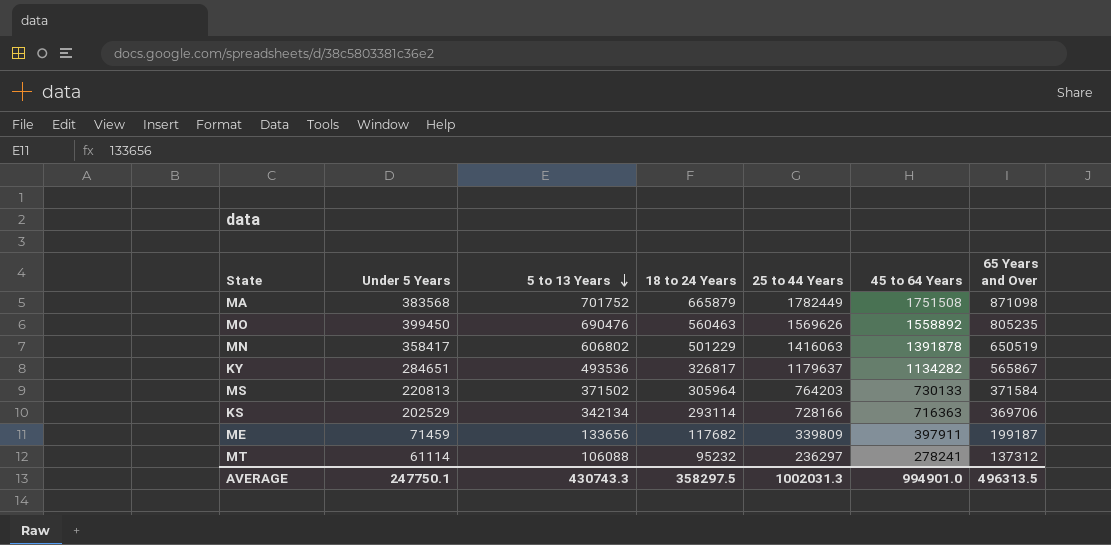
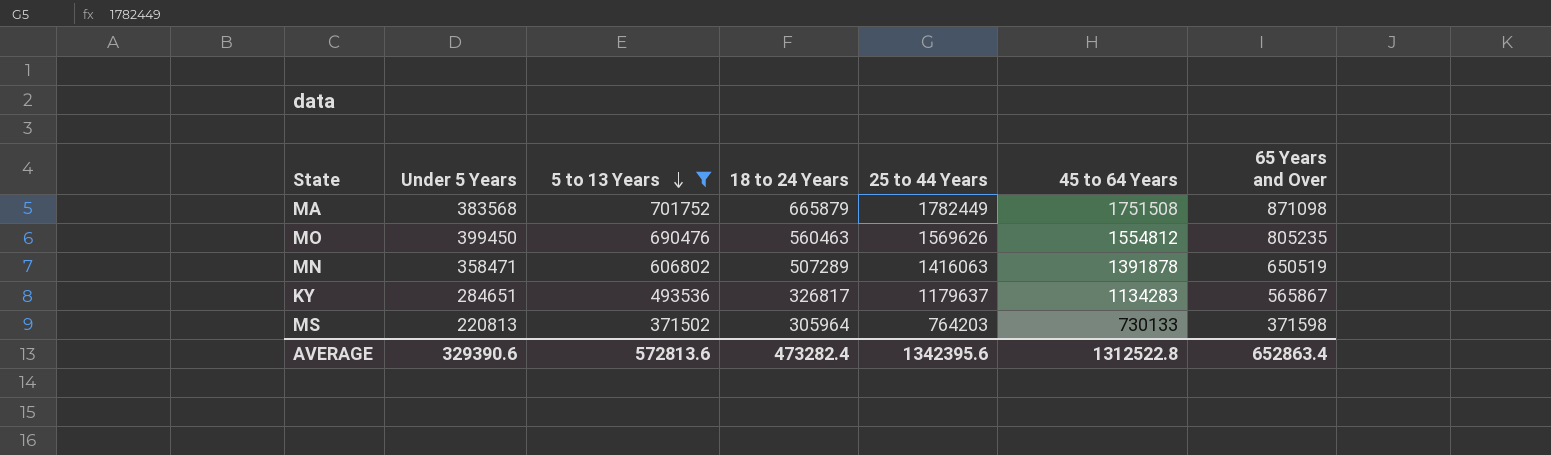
filter: none -> 5 to 13 Years >= 371502
MO | 45 to 64 Years: 1558892 -> 1554812
MN | Under 5 Years: 358417 -> 358471
MN | 18 to 24 Years: 501229 -> 507289
KY | 45 to 64 Years: 1134282 -> 1134283
MS | 65 Years and Over: 371584 -> 371598
AVERAGE | Under 5 Years: 247750.1 -> 329390.6
AVERAGE | 5 to 13 Years: 430743.3 -> 572813.6
AVERAGE | 18 to 24 Years: 358297.5 -> 473282.4
AVERAGE | 25 to 44 Years: 1002031.3 -> 1342395.6
AVERAGE | 45 to 64 Years: 994901.0 -> 1312522.8
AVERAGE | 65 Years and Over: 496313.5 -> 652863.4

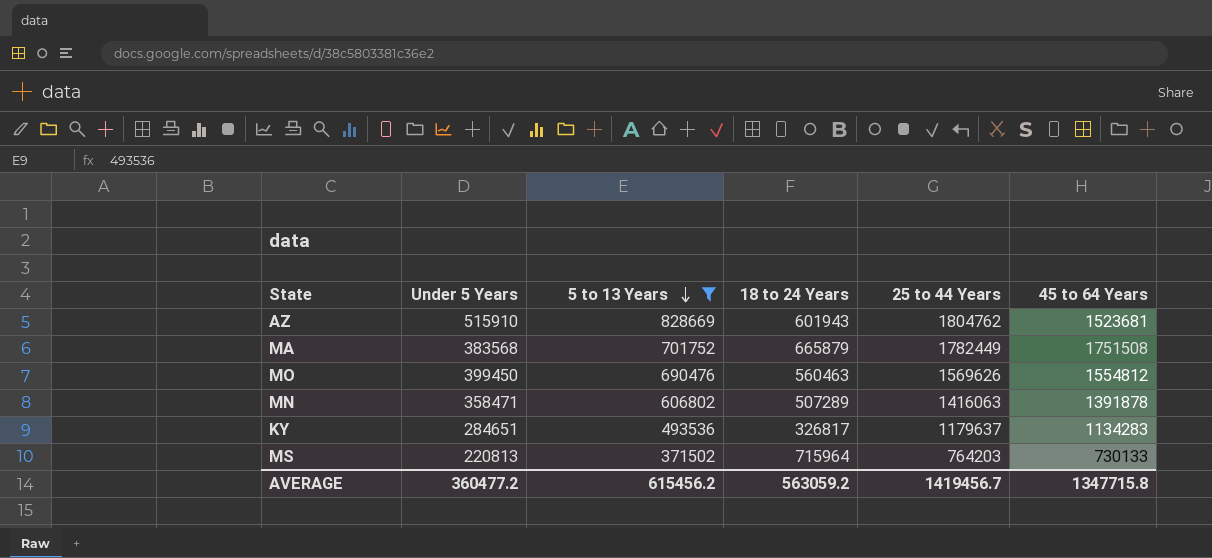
column 65 Years and Over | position: 7 -> none
row AZ: none -> 515910 | 828669 | 601943 | 1804762 | 1523681
MS | 18 to 24 Years: 305964 -> 715964
AVERAGE | Under 5 Years: 329390.6 -> 360477.2
AVERAGE | 5 to 13 Years: 572813.6 -> 615456.2
AVERAGE | 18 to 24 Years: 473282.4 -> 563059.2
AVERAGE | 25 to 44 Years: 1342395.6 -> 1419456.7
AVERAGE | 45 to 64 Years: 1312522.8 -> 1347715.8

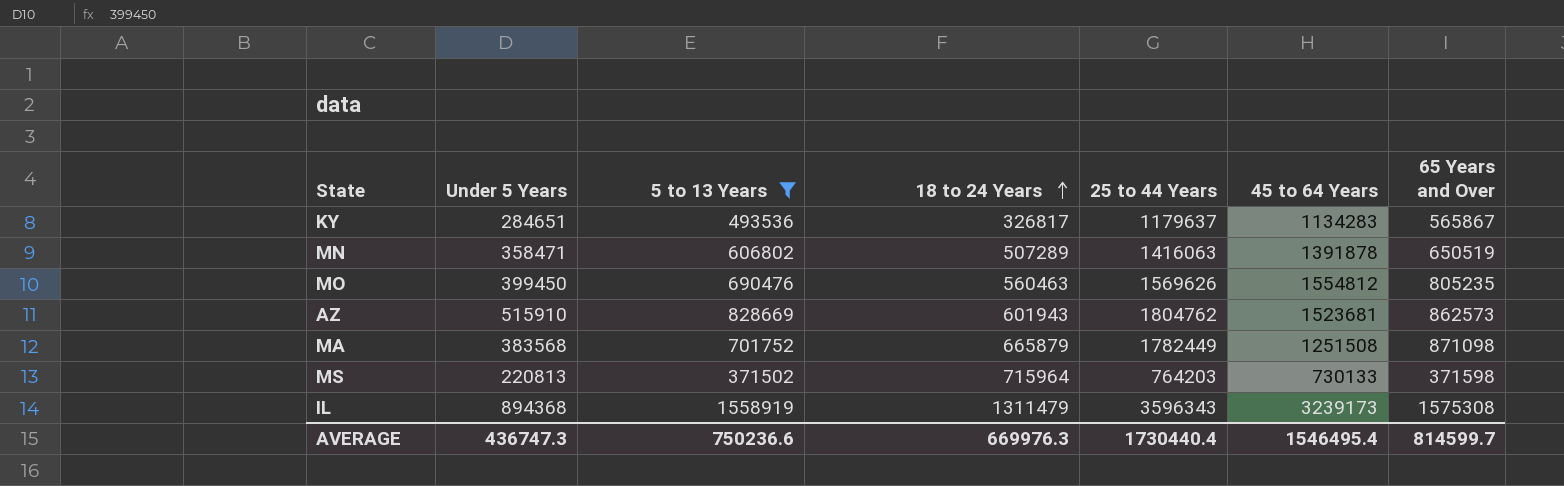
row order: 5 to 13 Years descending -> 18 to 24 Years ascending
column 65 Years and Over | position: none -> 7
MA | 45 to 64 Years: 1751508 -> 1251508
row IL: none -> 894368 | 1558919 | 1311479 | 3596343 | 3239173 | 1575308
AVERAGE | Under 5 Years: 360477.2 -> 436747.3
AVERAGE | 5 to 13 Years: 615456.2 -> 750236.6
AVERAGE | 18 to 24 Years: 563059.2 -> 669976.3
AVERAGE | 25 to 44 Years: 1419456.7 -> 1730440.4
AVERAGE | 45 to 64 Years: 1347715.8 -> 1546495.4

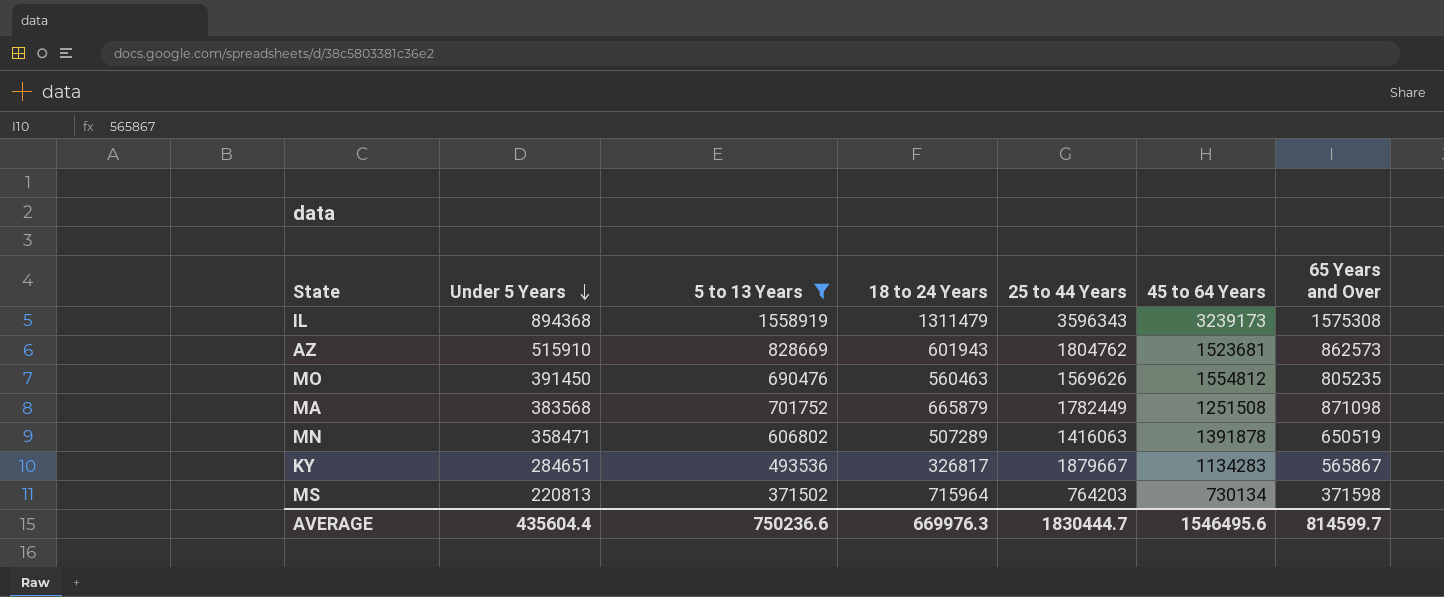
row order: 18 to 24 Years ascending -> Under 5 Years descending
MO | Under 5 Years: 399450 -> 391450
KY | 25 to 44 Years: 1179637 -> 1879667
MS | 45 to 64 Years: 730133 -> 730134
AVERAGE | Under 5 Years: 436747.3 -> 435604.4
AVERAGE | 25 to 44 Years: 1730440.4 -> 1830444.7
AVERAGE | 45 to 64 Years: 1546495.4 -> 1546495.6

